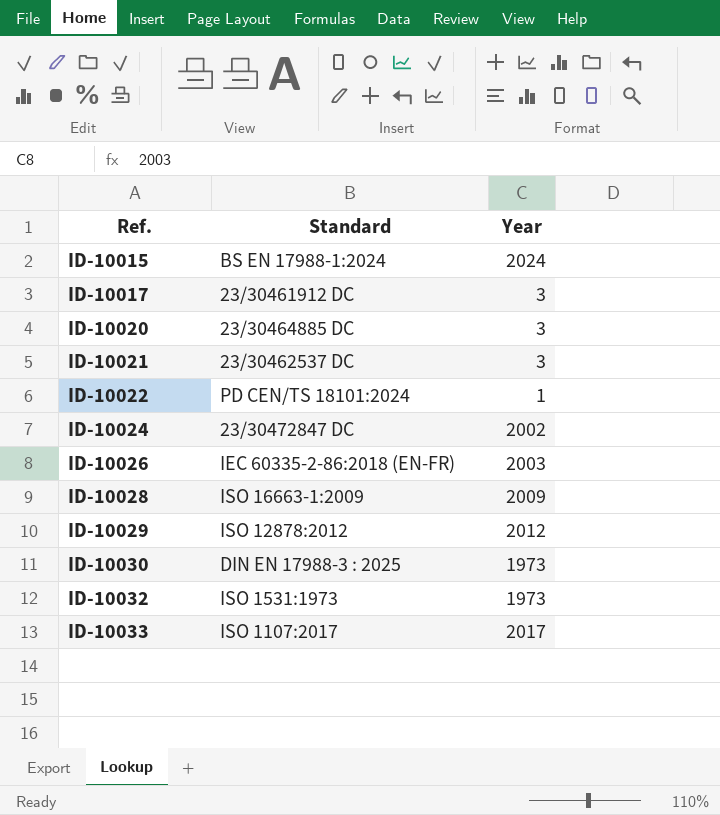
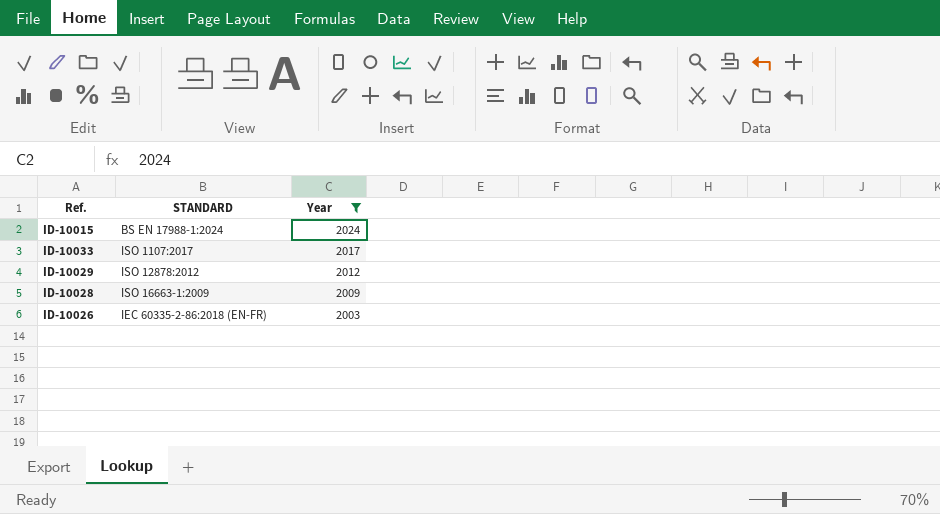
filter: none -> Year >= 2003
row order: Ref. ascending -> Year descending
column name: Standard -> STANDARD

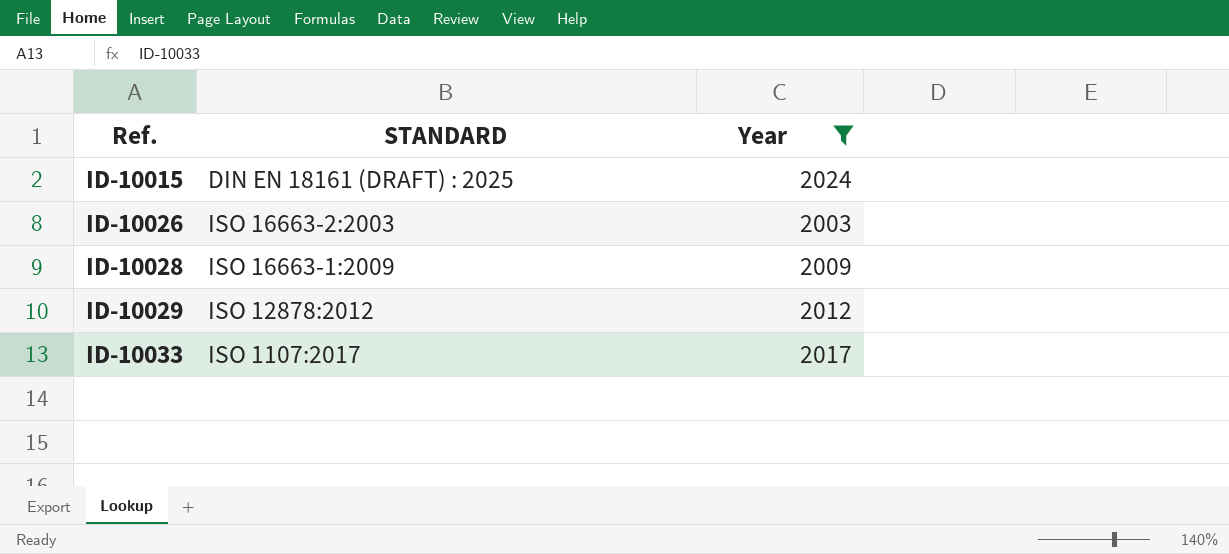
row order: Year descending -> Ref. ascending
ID-10015 | STANDARD: BS EN 17988-1:2024 -> DIN EN 18161 (DRAFT) : 2025
ID-10026 | STANDARD: IEC 60335-2-86:2018 (EN-FR) -> ISO 16663-2:2003

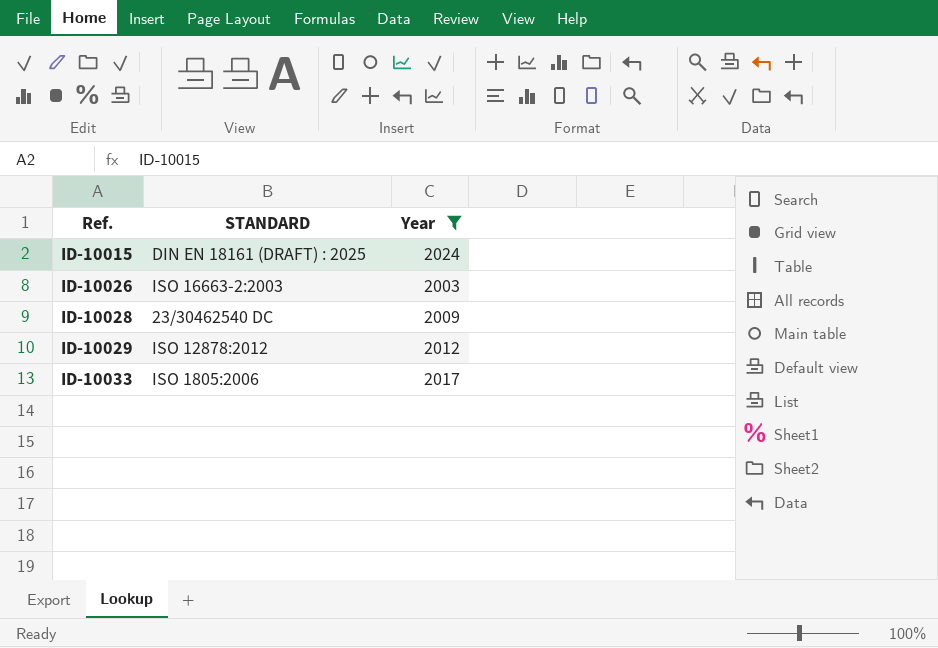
ID-10028 | STANDARD: ISO 16663-1:2009 -> 23/30462540 DC
ID-10033 | STANDARD: ISO 1107:2017 -> ISO 1805:2006

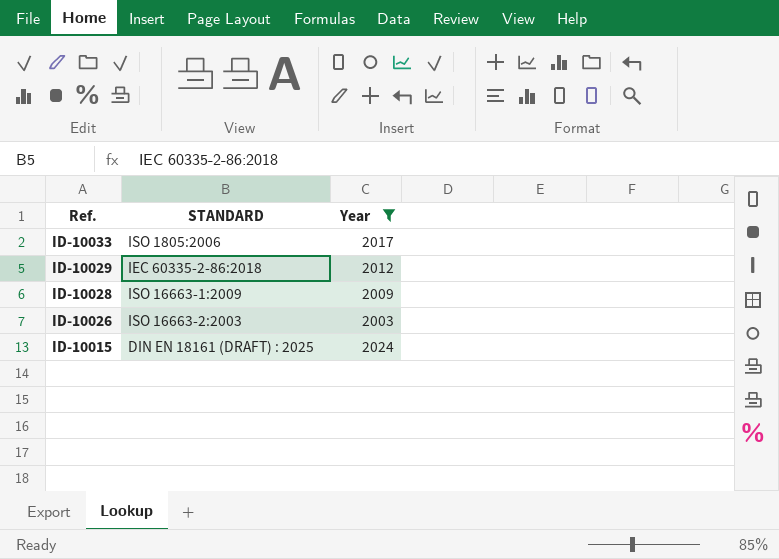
row order: Ref. ascending -> Ref. descending
ID-10029 | STANDARD: ISO 12878:2012 -> IEC 60335-2-86:2018
ID-10028 | STANDARD: 23/30462540 DC -> ISO 16663-1:2009

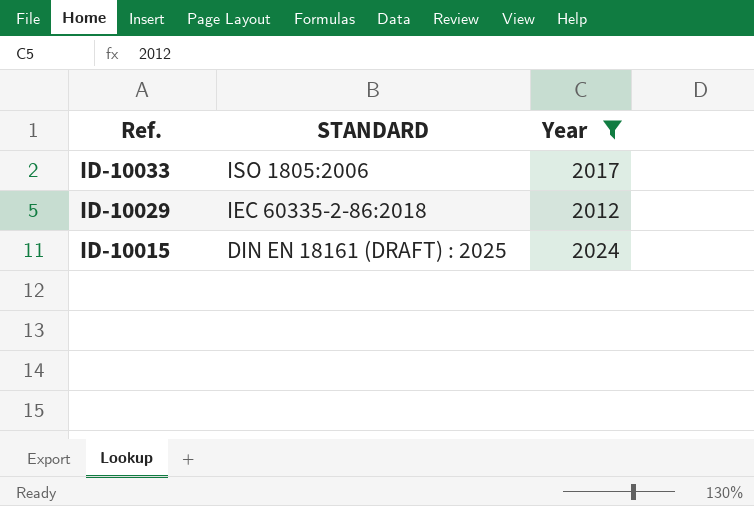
row ID-10028: ISO 16663-1:2009 | 2009 -> none
row ID-10026: ISO 16663-2:2003 | 2003 -> none

